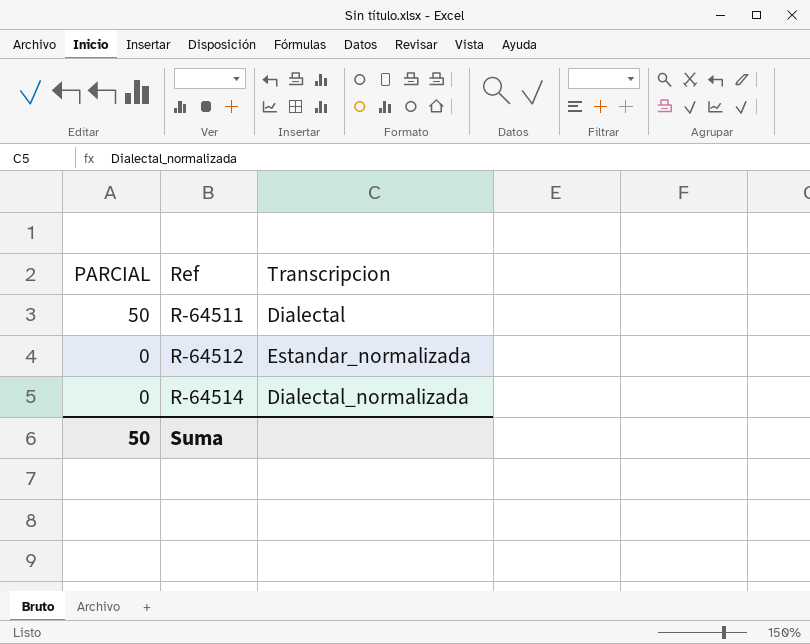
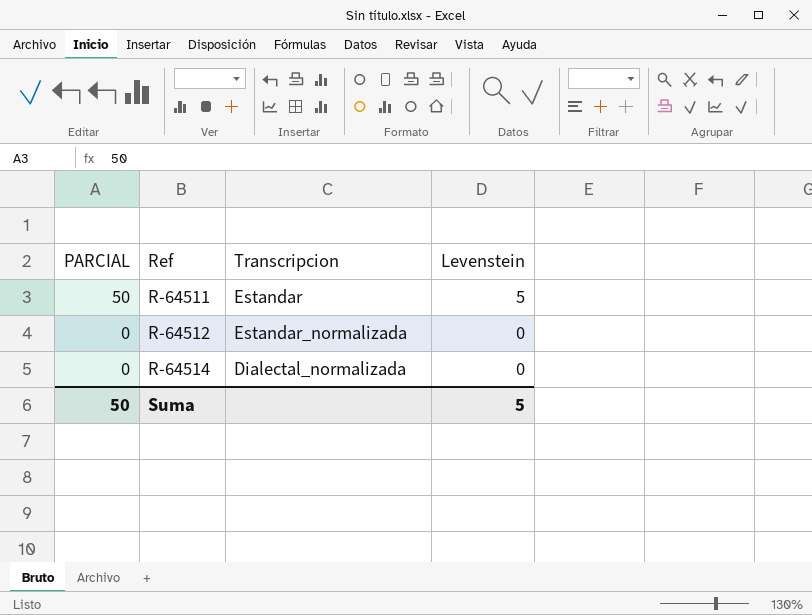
column Levenstein | position: none -> 4
R-64511 | Transcripcion: Dialectal -> Estandar

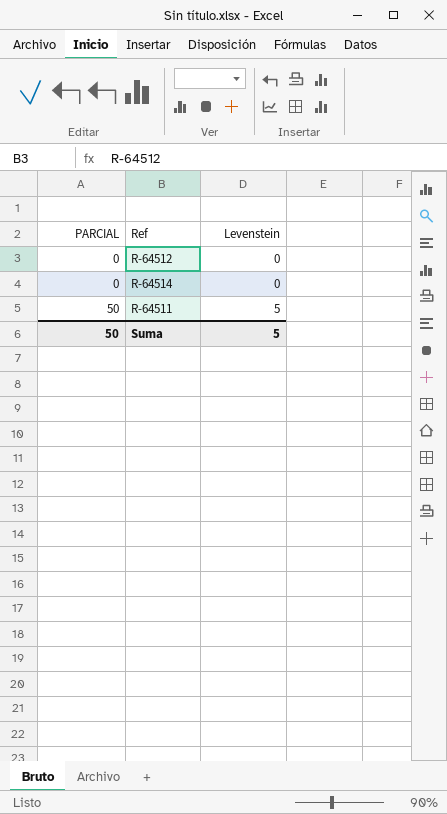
row order: PARCIAL descending -> PARCIAL ascending
column Transcripcion | position: 3 -> none

